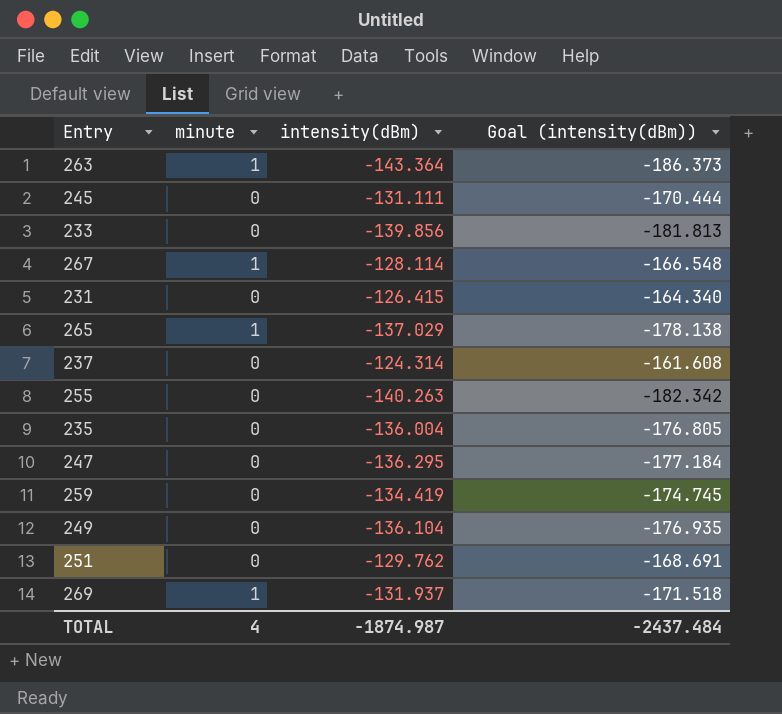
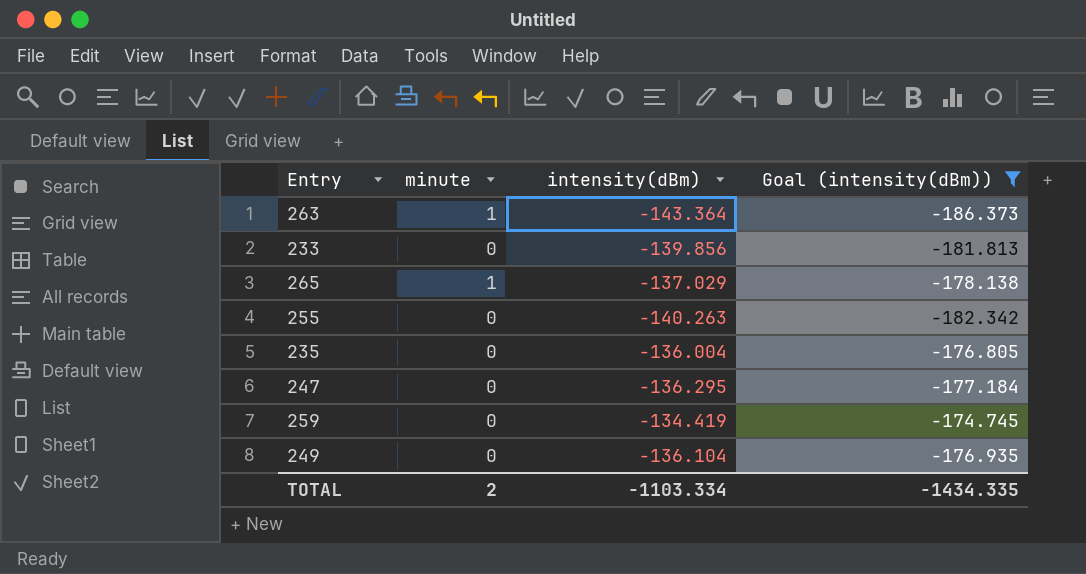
filter: none -> Goal (intensity(dBm)) <= -174.745
TOTAL | minute: 4 -> 2
TOTAL | intensity(dBm): -1874.987 -> -1103.334
TOTAL | Goal (intensity(dBm)): -2437.484 -> -1434.335

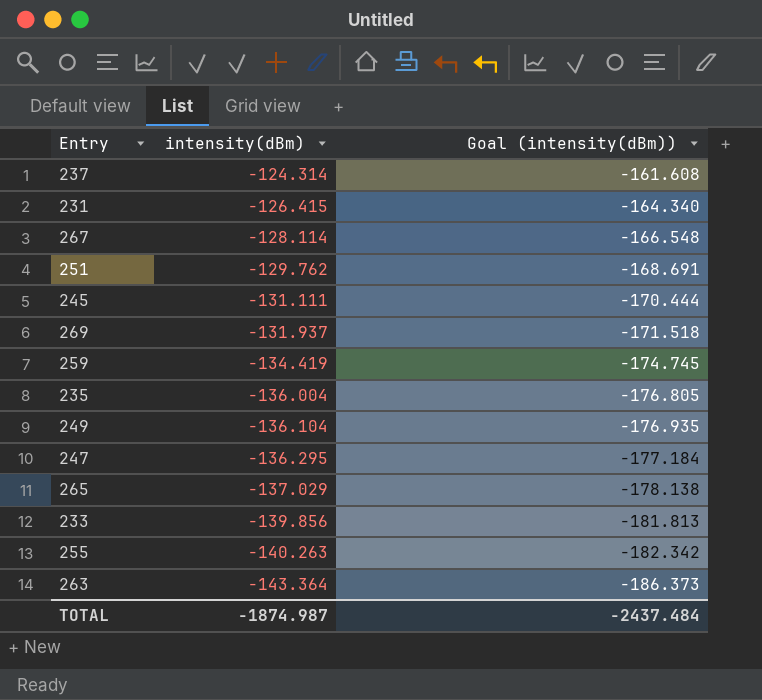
filter: Goal (intensity(dBm)) <= -174.745 -> none
row order: none -> intensity(dBm) descending
column minute | position: 2 -> none
TOTAL | intensity(dBm): -1103.334 -> -1874.987
TOTAL | Goal (intensity(dBm)): -1434.335 -> -2437.484

